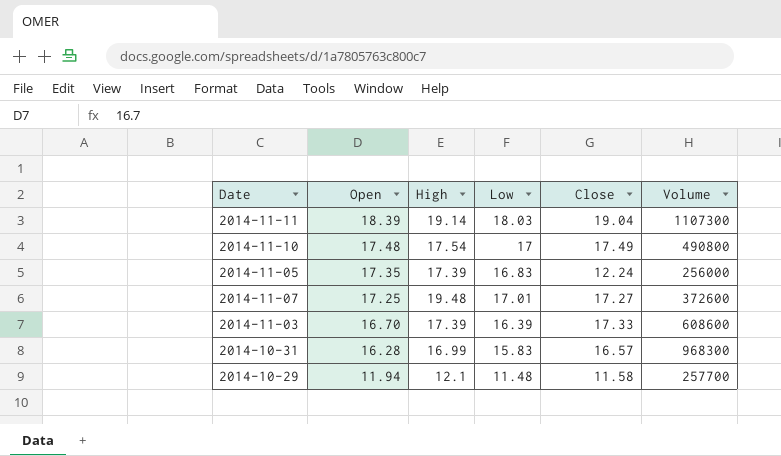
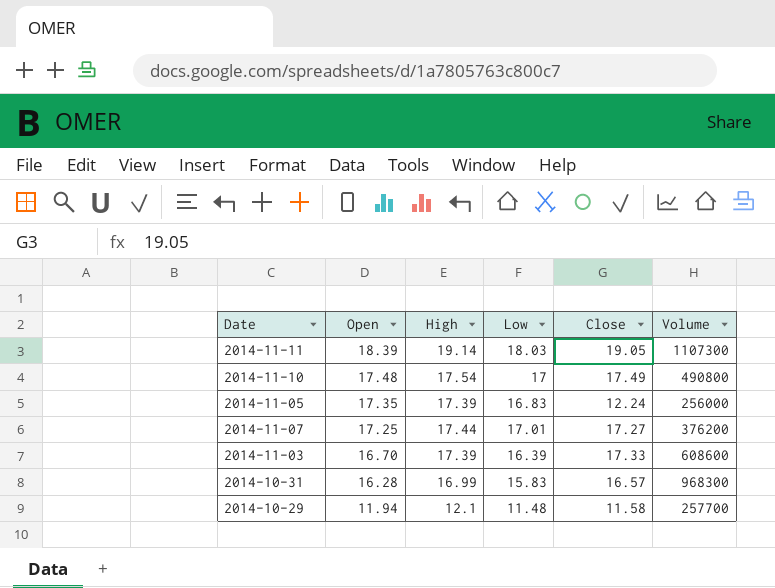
2014-11-11 | Close: 19.04 -> 19.05
2014-11-07 | High: 19.48 -> 17.44
2014-11-07 | Volume: 372600 -> 376200

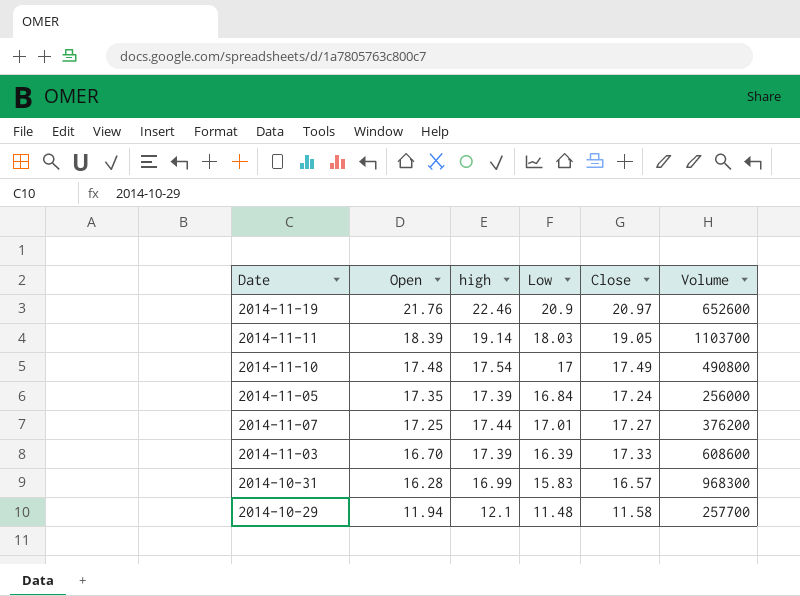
column name: High -> high
row 2014-11-19: none -> 21.76 | 22.46 | 20.9 | 20.97 | 652600
2014-11-11 | Volume: 1107300 -> 1103700
2014-11-05 | Low: 16.83 -> 16.84
2014-11-05 | Close: 12.24 -> 17.24

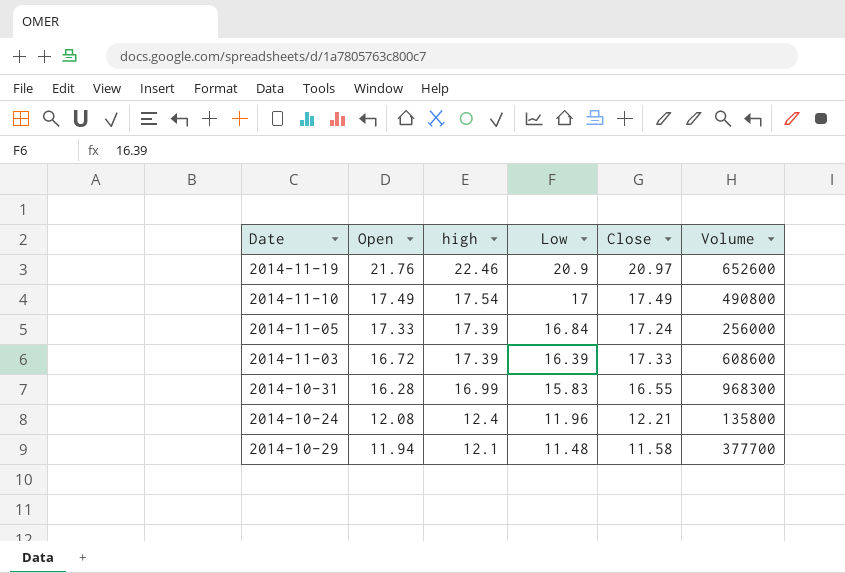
row 2014-11-11: 18.39 | 19.14 | 18.03 | 19.05 | 1103700 -> none
row 2014-11-07: 17.25 | 17.44 | 17.01 | 17.27 | 376200 -> none
2014-11-10 | Open: 17.48 -> 17.49
2014-11-05 | Open: 17.35 -> 17.33
2014-11-03 | Open: 16.70 -> 16.72
2014-10-31 | Close: 16.57 -> 16.55
row 2014-10-24: none -> 12.08 | 12.4 | 11.96 | 12.21 | 135800
2014-10-29 | Volume: 257700 -> 377700

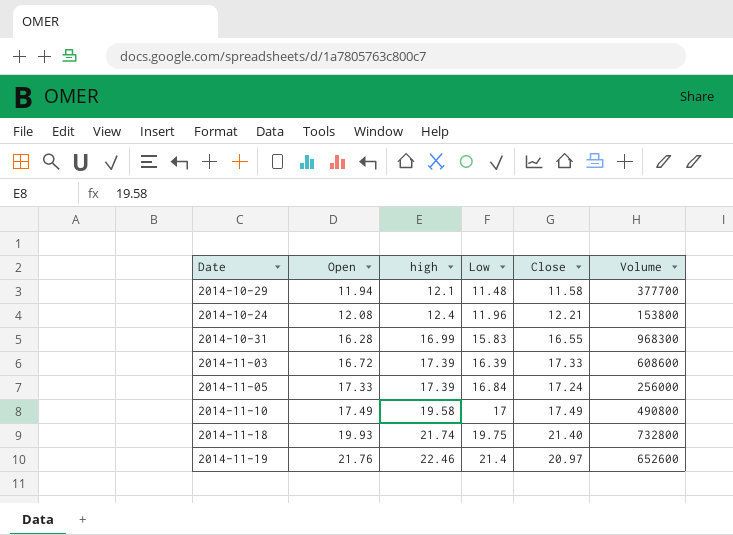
row order: Open descending -> Open ascending
2014-10-24 | Volume: 135800 -> 153800
2014-11-10 | high: 17.54 -> 19.58
row 2014-11-18: none -> 19.93 | 21.74 | 19.75 | 21.40 | 732800
2014-11-19 | Low: 20.9 -> 21.4

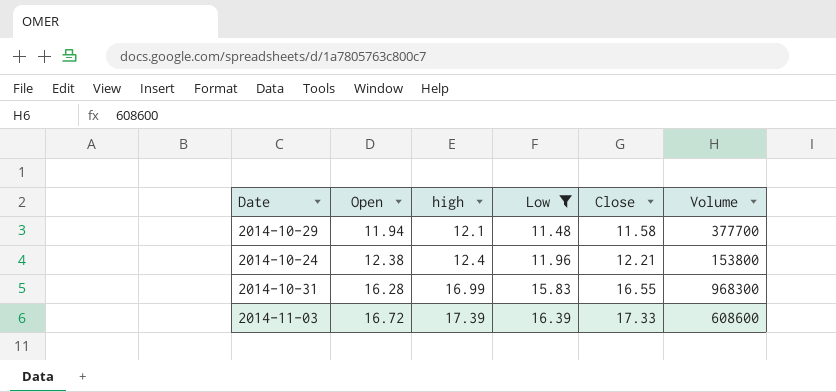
filter: none -> Low <= 16.39
2014-10-24 | Open: 12.08 -> 12.38

